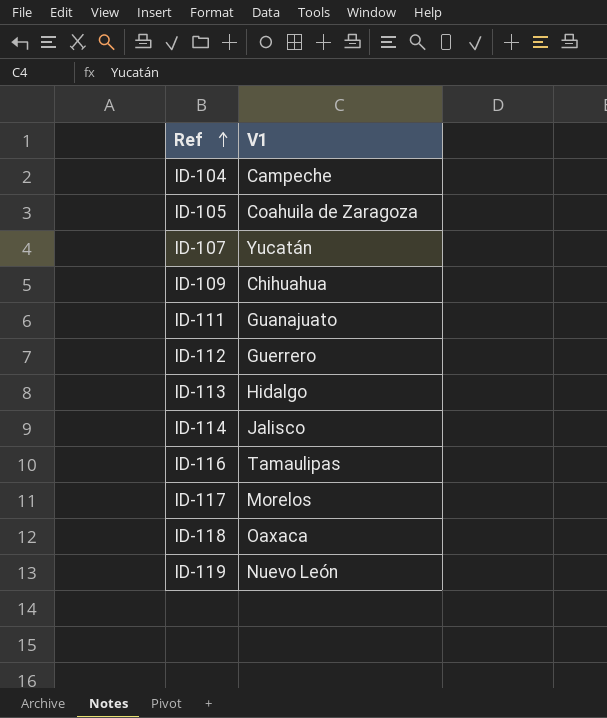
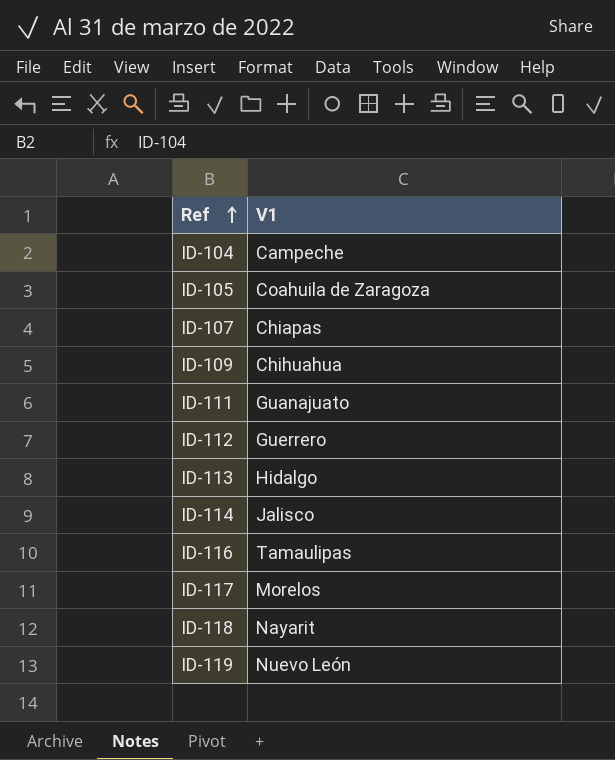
ID-107 | V1: Yucatán -> Chiapas
ID-118 | V1: Oaxaca -> Nayarit

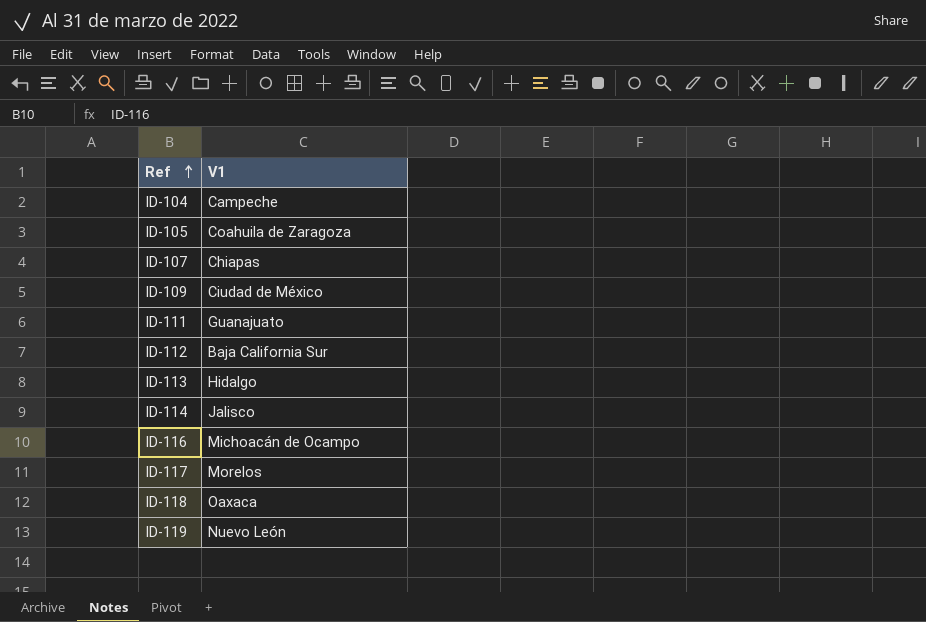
ID-109 | V1: Chihuahua -> Ciudad de México
ID-112 | V1: Guerrero -> Baja California Sur
ID-116 | V1: Tamaulipas -> Michoacán de Ocampo
ID-118 | V1: Nayarit -> Oaxaca

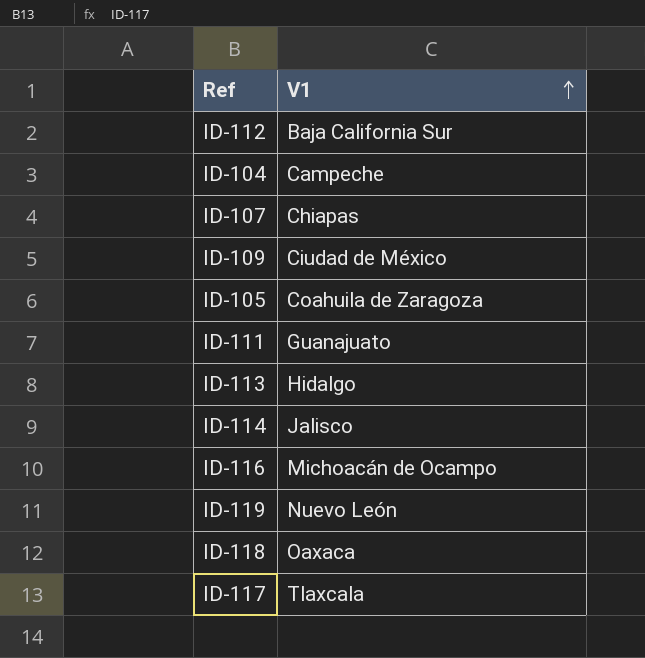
row order: Ref ascending -> V1 ascending
ID-117 | V1: Morelos -> Tlaxcala

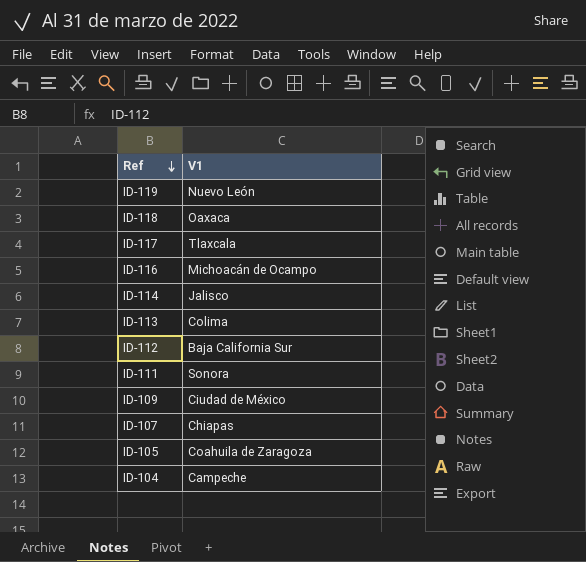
row order: V1 ascending -> Ref descending
ID-113 | V1: Hidalgo -> Colima
ID-111 | V1: Guanajuato -> Sonora

